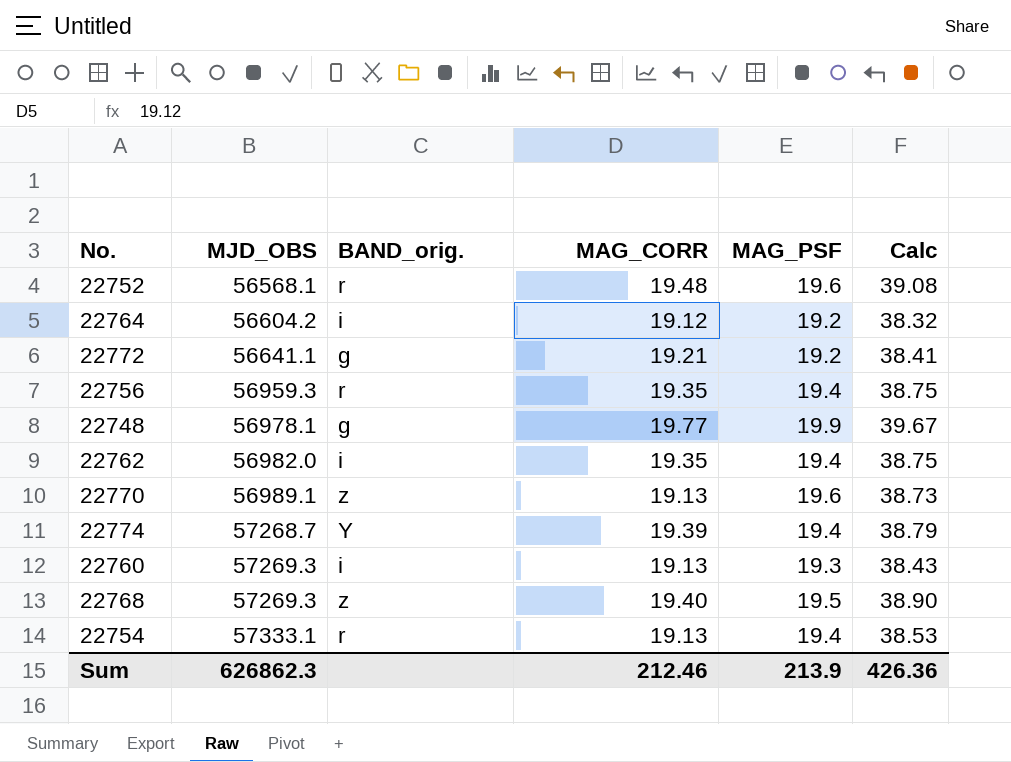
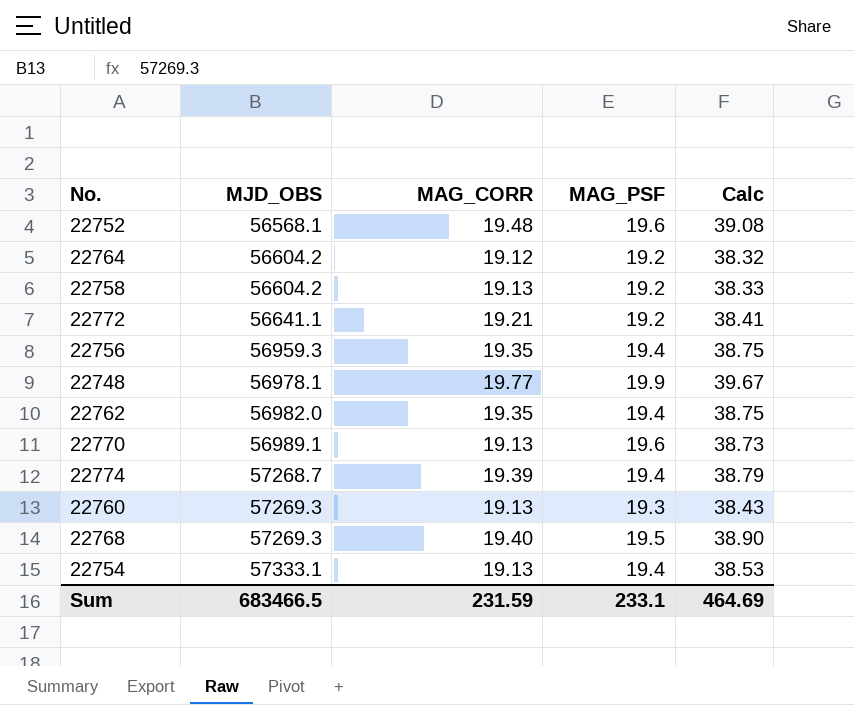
column BAND_orig. | position: 3 -> none
row 22758: none -> 56604.2 | 19.13 | 19.2 | 38.33
Sum | MJD_OBS: 626862.3 -> 683466.5
Sum | MAG_CORR: 212.46 -> 231.59
Sum | MAG_PSF: 213.9 -> 233.1
Sum | Calc: 426.36 -> 464.69

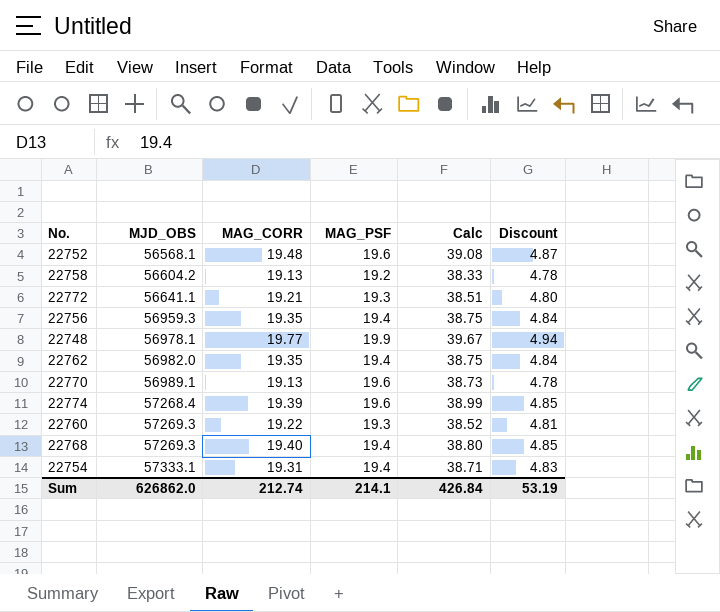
column Discount | formula: none -> [MAG_CORR] * 0.25
row 22764: 56604.2 | 19.12 | 19.2 | 38.32 -> none
22772 | MAG_PSF: 19.2 -> 19.3
22772 | Calc: 38.41 -> 38.51
22774 | MJD_OBS: 57268.7 -> 57268.4
22774 | MAG_PSF: 19.4 -> 19.6
22774 | Calc: 38.79 -> 38.99
22760 | MAG_CORR: 19.13 -> 19.22
22760 | Calc: 38.43 -> 38.52
22768 | MAG_PSF: 19.5 -> 19.4
22768 | Calc: 38.90 -> 38.80
22754 | MAG_CORR: 19.13 -> 19.31
22754 | Calc: 38.53 -> 38.71
Sum | MJD_OBS: 683466.5 -> 626862.0
Sum | MAG_CORR: 231.59 -> 212.74
Sum | MAG_PSF: 233.1 -> 214.1
Sum | Calc: 464.69 -> 426.84

